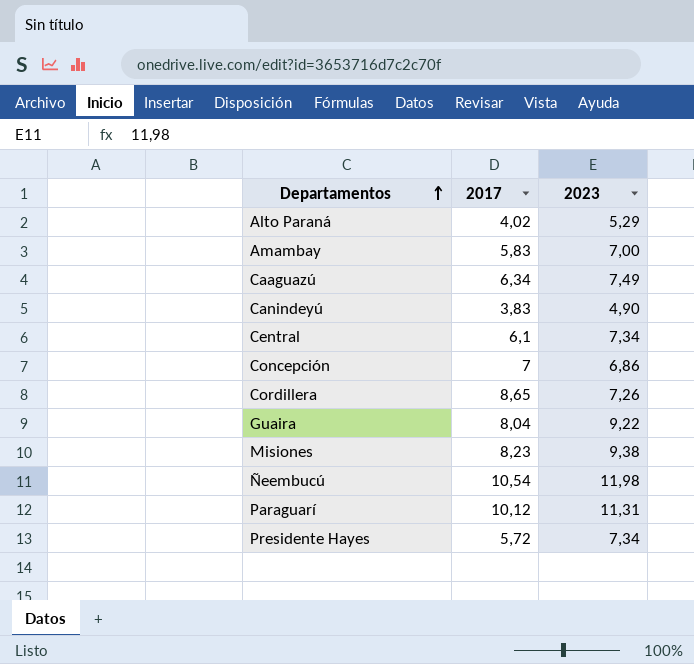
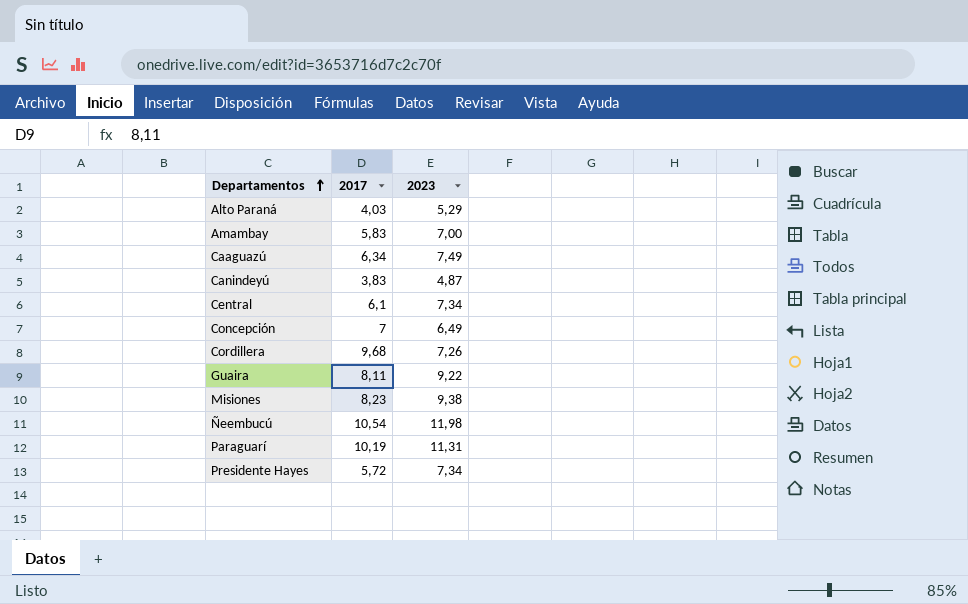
Alto Paraná | 2017: 4,02 -> 4,03
Canindeyú | 2023: 4,90 -> 4,87
Concepción | 2023: 6,86 -> 6,49
Cordillera | 2017: 8,65 -> 9,68
Guaira | 2017: 8,04 -> 8,11
Paraguarí | 2017: 10,12 -> 10,19

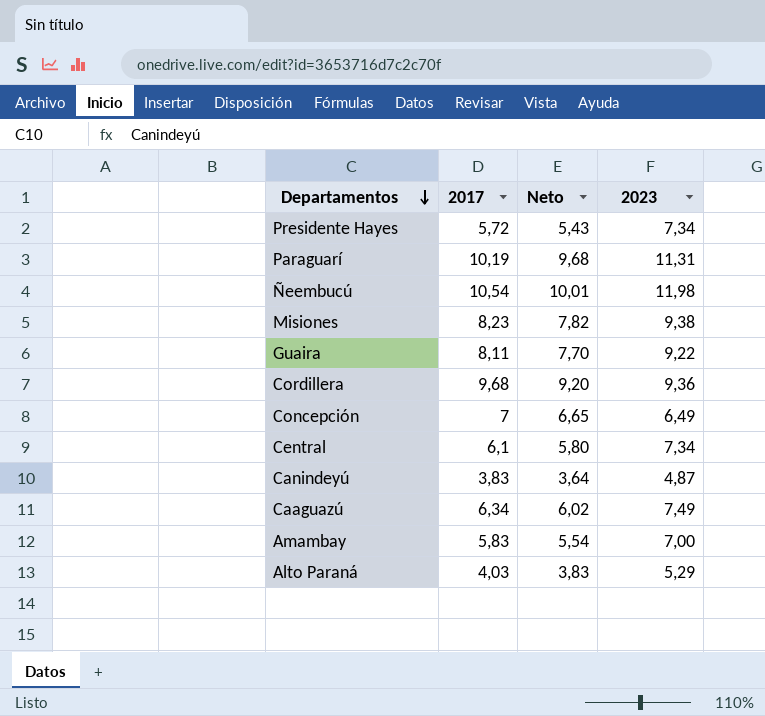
row order: Departamentos ascending -> Departamentos descending
column Neto | formula: none -> [2017] * 0,95
Cordillera | 2023: 7,26 -> 9,36

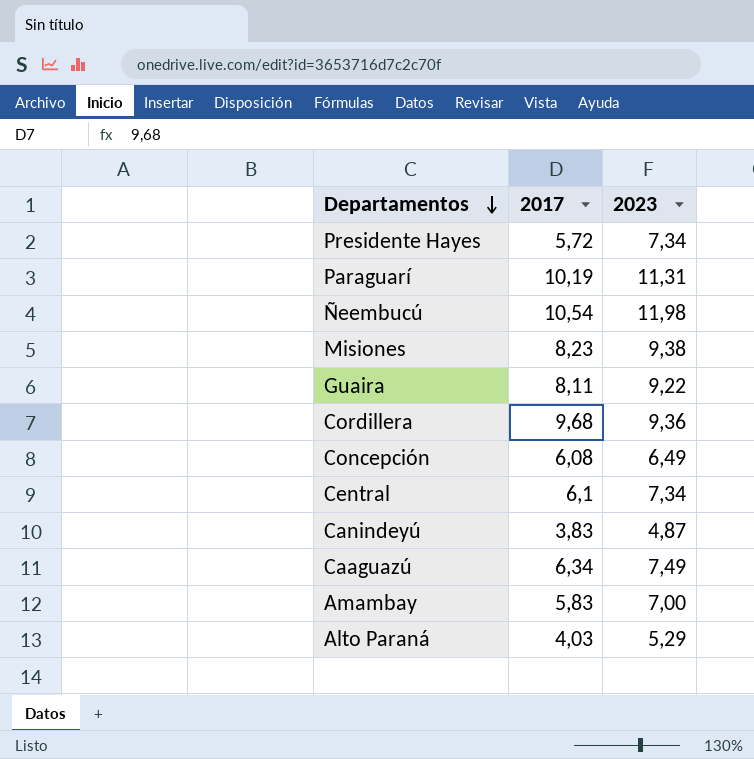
column Neto | formula: [2017] * 0,95 -> none
Concepción | 2017: 7 -> 6,08

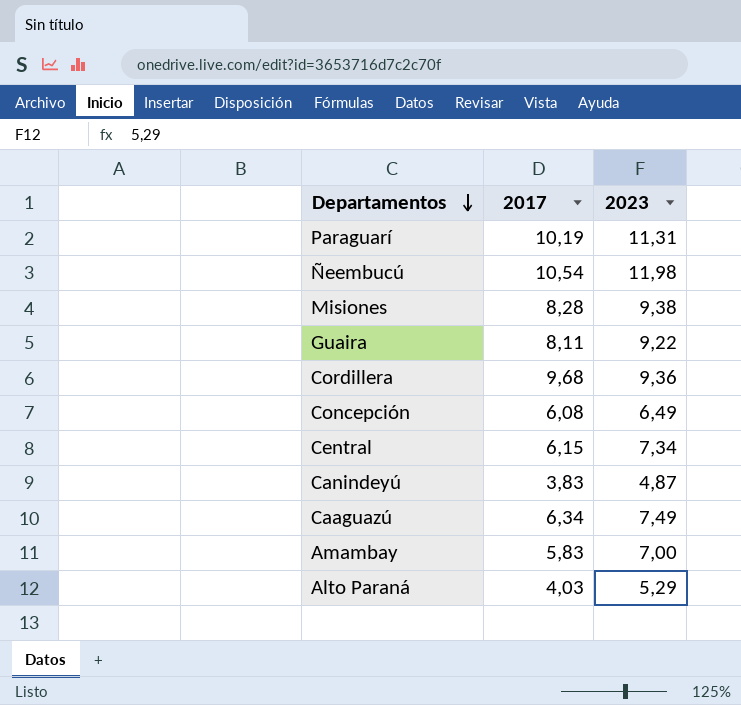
row Presidente Hayes: 5,72 | 7,34 -> none
Misiones | 2017: 8,23 -> 8,28
Central | 2017: 6,1 -> 6,15

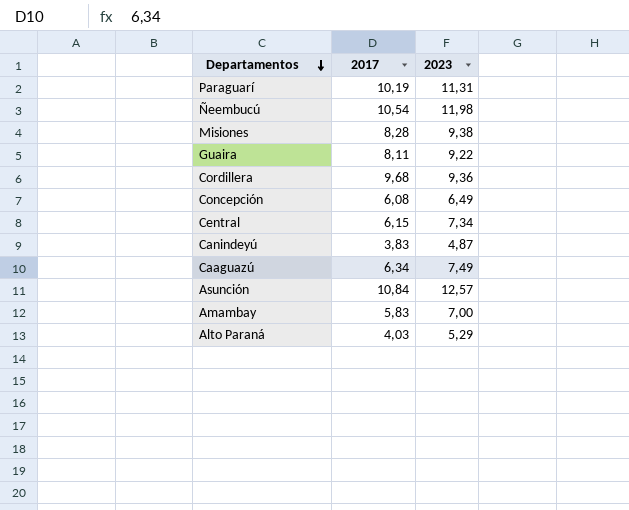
row Asunción: none -> 10,84 | 12,57

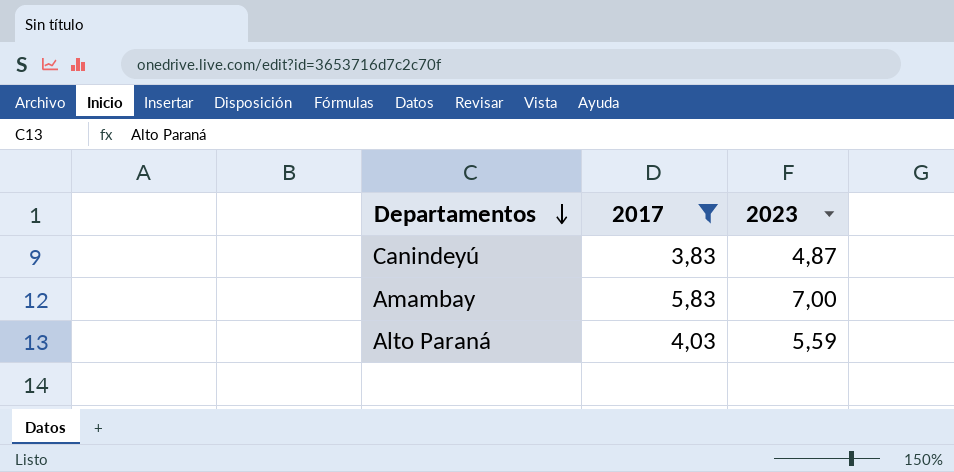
filter: none -> 2017 <= 5,83
Alto Paraná | 2023: 5,29 -> 5,59

